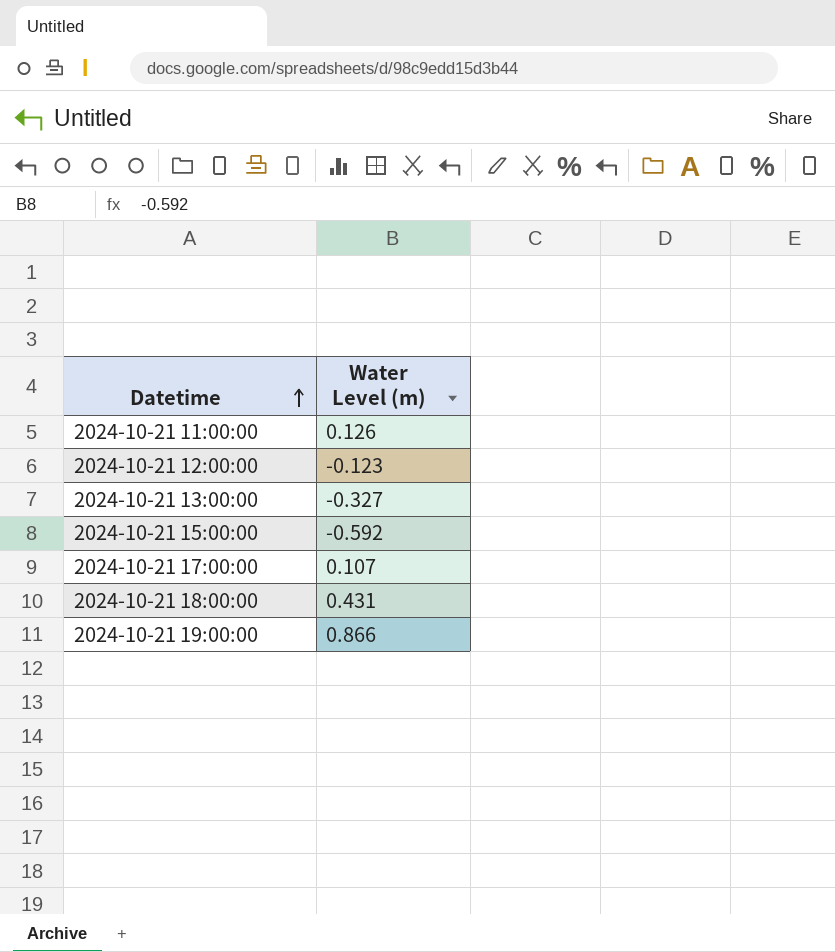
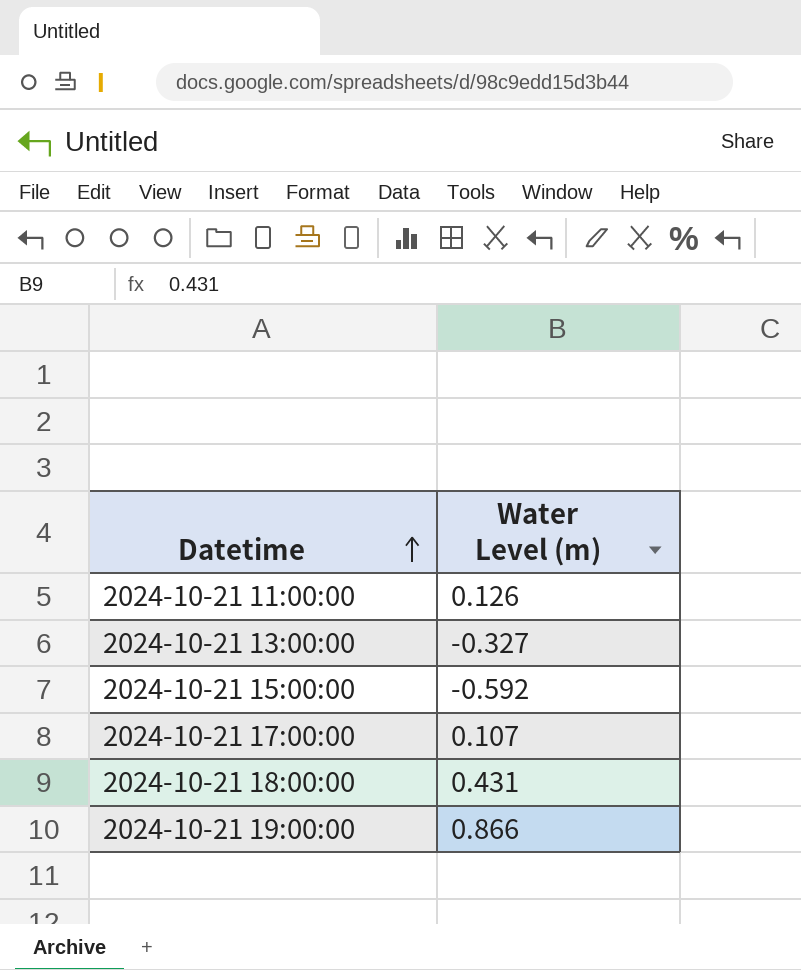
row 2024-10-21 12:00:00: -0.123 -> none

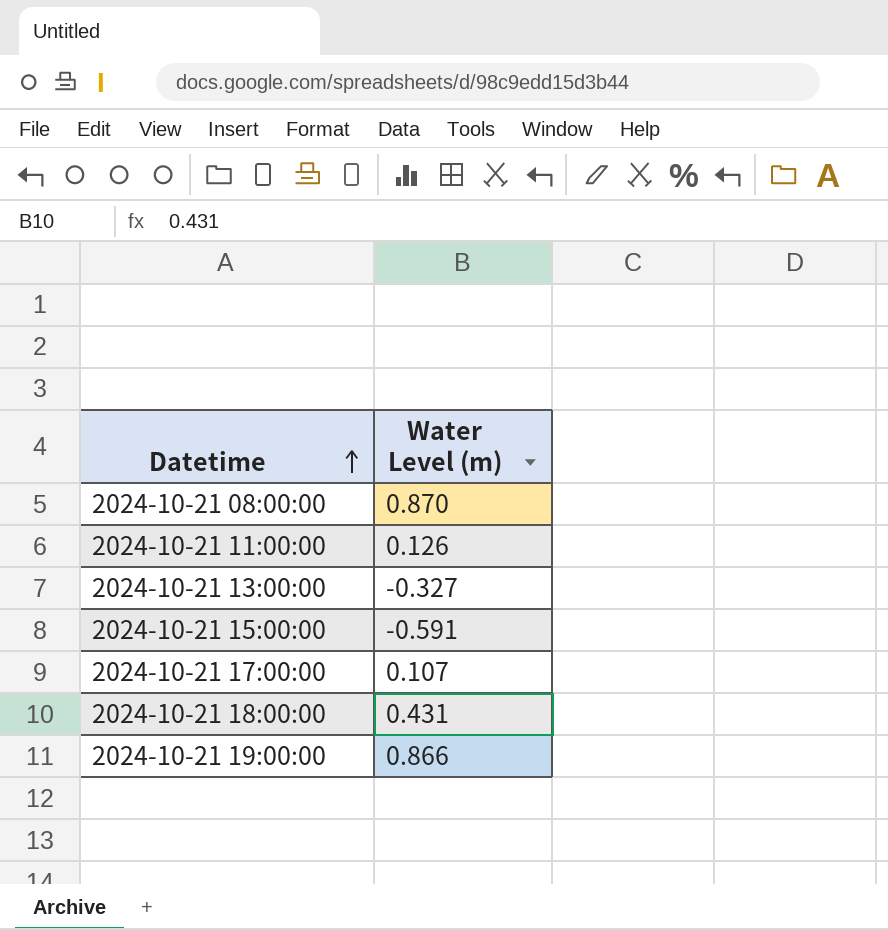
row 2024-10-21 08:00:00: none -> 0.870
2024-10-21 15:00:00 | Water Level (m): -0.592 -> -0.591

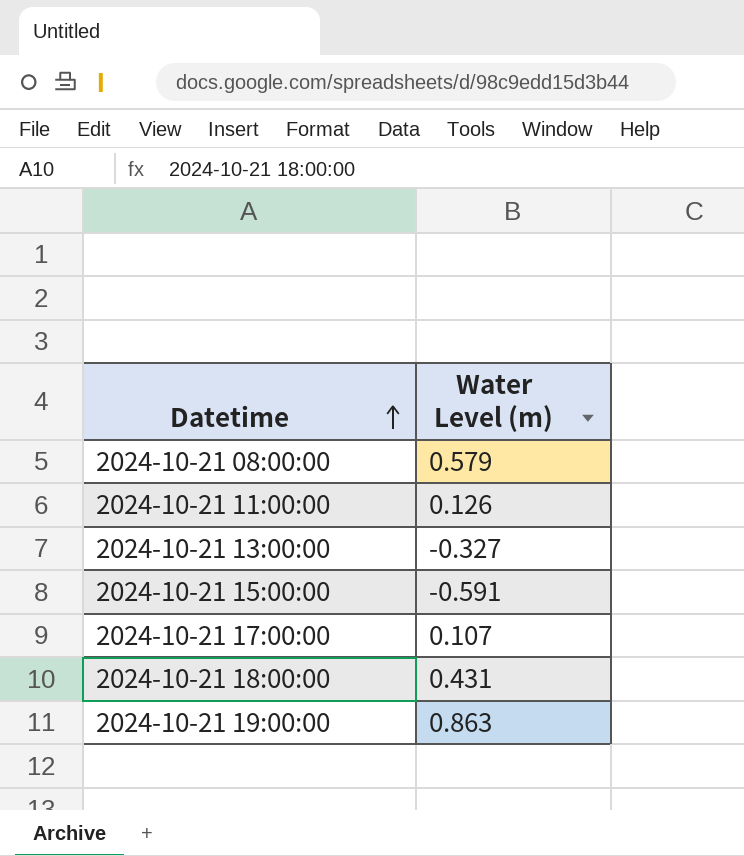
2024-10-21 08:00:00 | Water Level (m): 0.870 -> 0.579
2024-10-21 19:00:00 | Water Level (m): 0.866 -> 0.863

